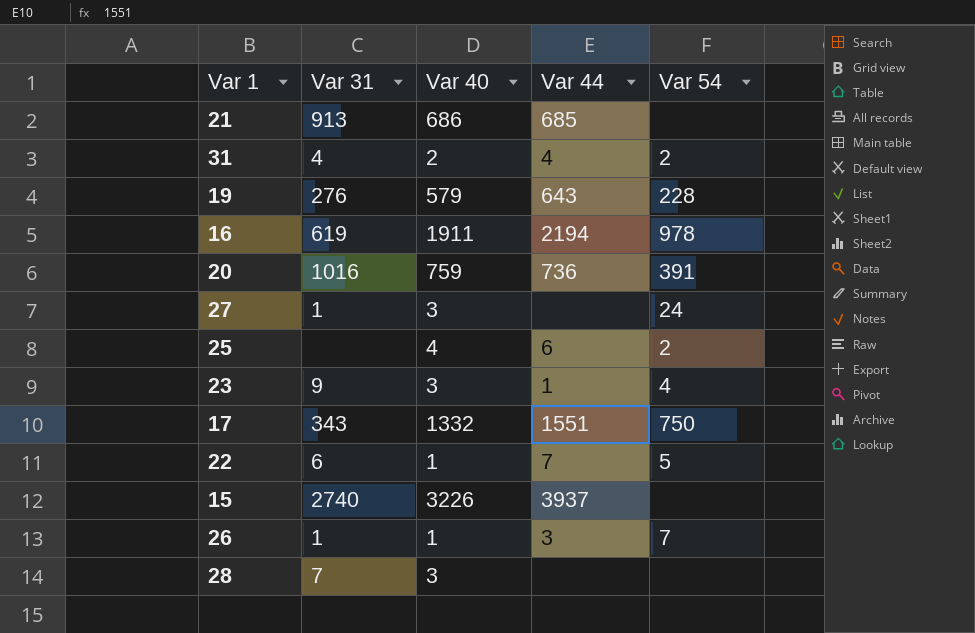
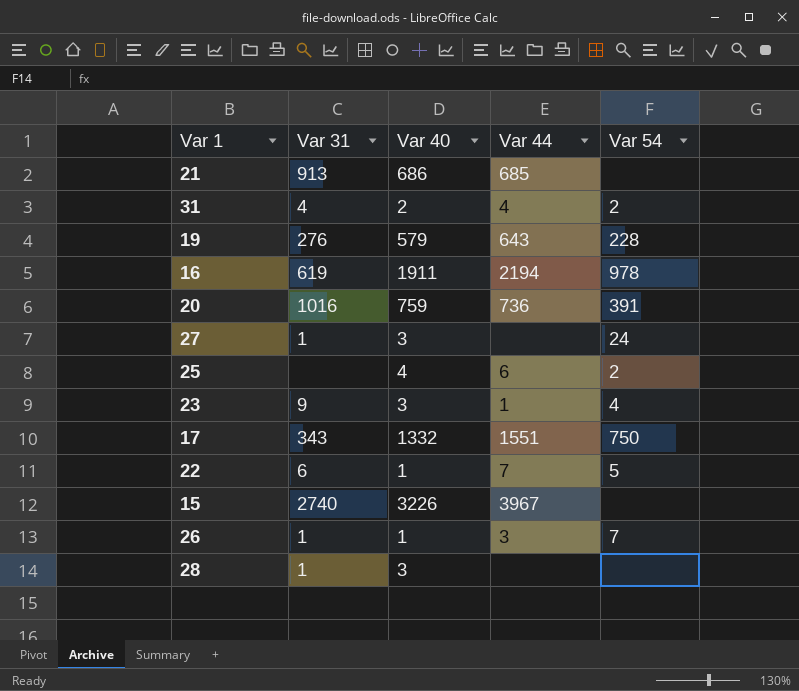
15 | Var 44: 3937 -> 3967
28 | Var 31: 7 -> 1

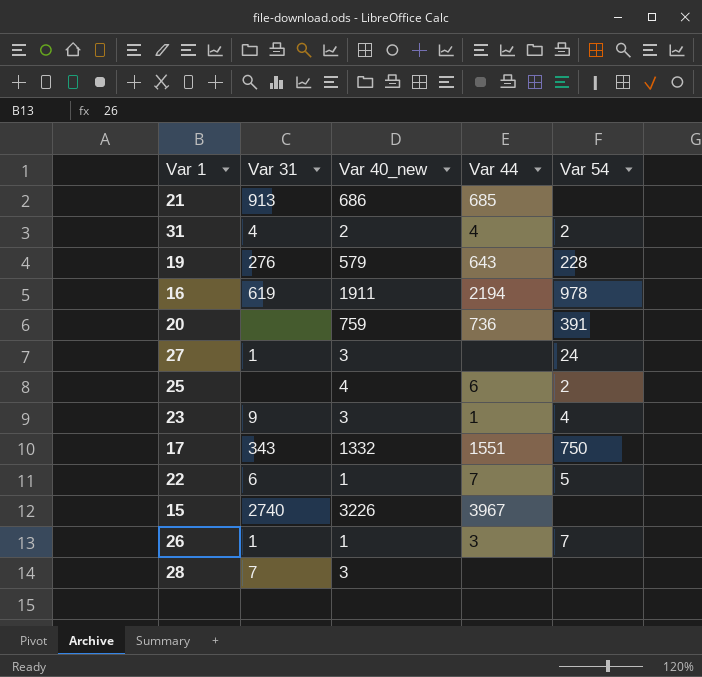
column name: Var 40 -> Var 40_new
20 | Var 31: 1016 -> none
28 | Var 31: 1 -> 7

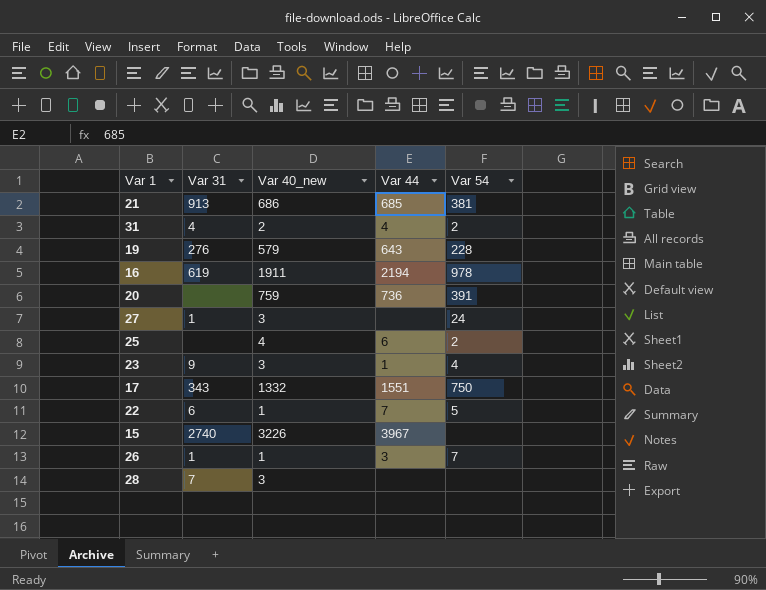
21 | Var 54: none -> 381

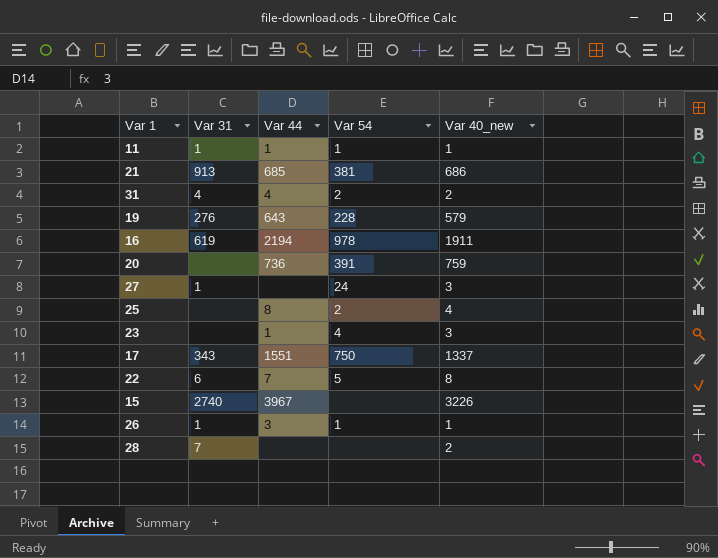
column Var 40_new | position: 3 -> 5
row 11: none -> 1 | 1 | 1 | 1
25 | Var 44: 6 -> 8
23 | Var 31: 9 -> none
17 | Var 40_new: 1332 -> 1337
22 | Var 40_new: 1 -> 8
26 | Var 54: 7 -> 1
28 | Var 40_new: 3 -> 2

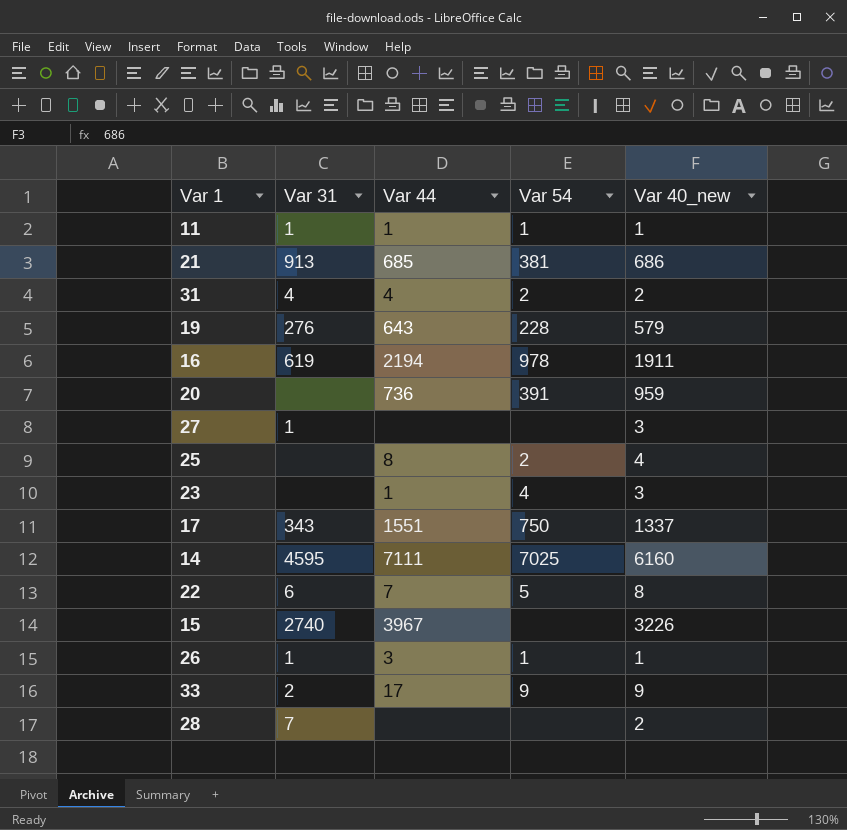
20 | Var 40_new: 759 -> 959
27 | Var 54: 24 -> none
row 14: none -> 4595 | 7111 | 7025 | 6160
row 33: none -> 2 | 17 | 9 | 9

